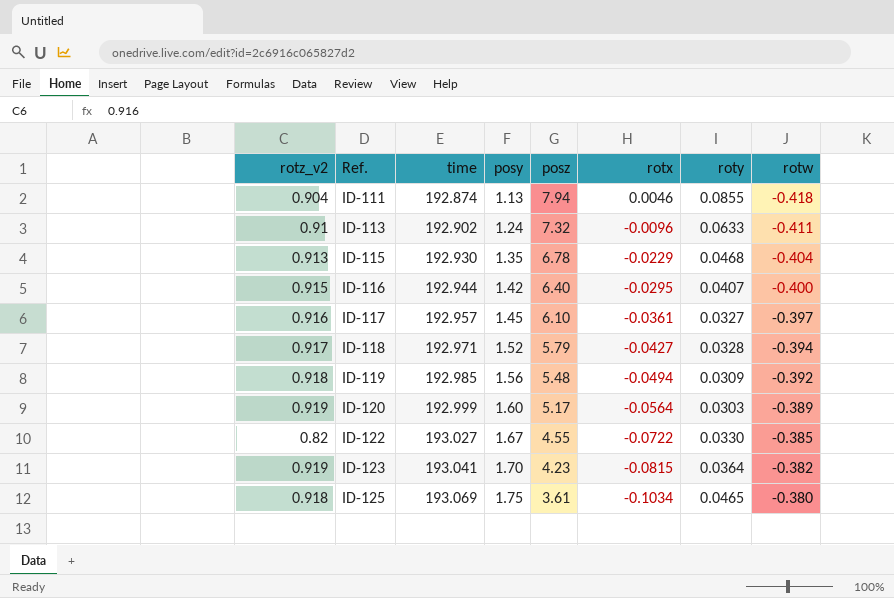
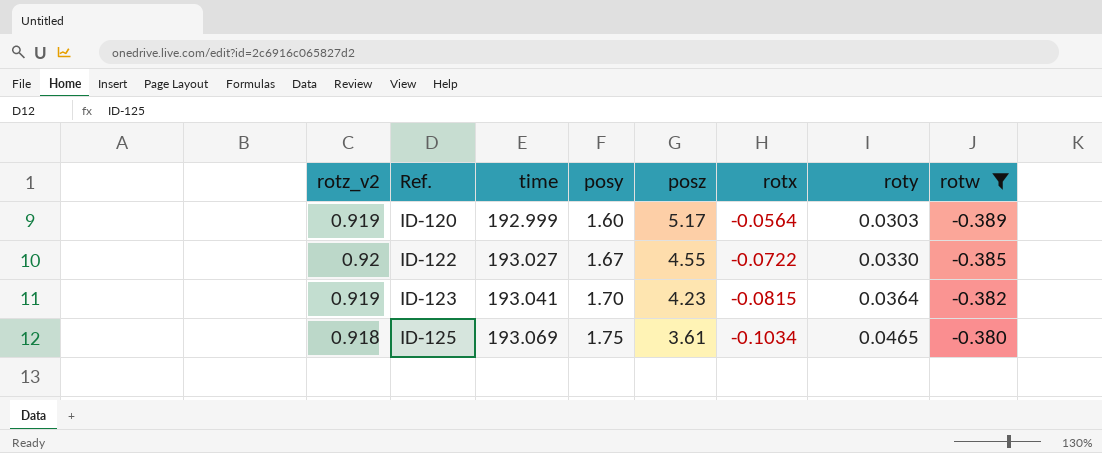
filter: none -> rotw >= -0.389
ID-122 | rotz_v2: 0.82 -> 0.92

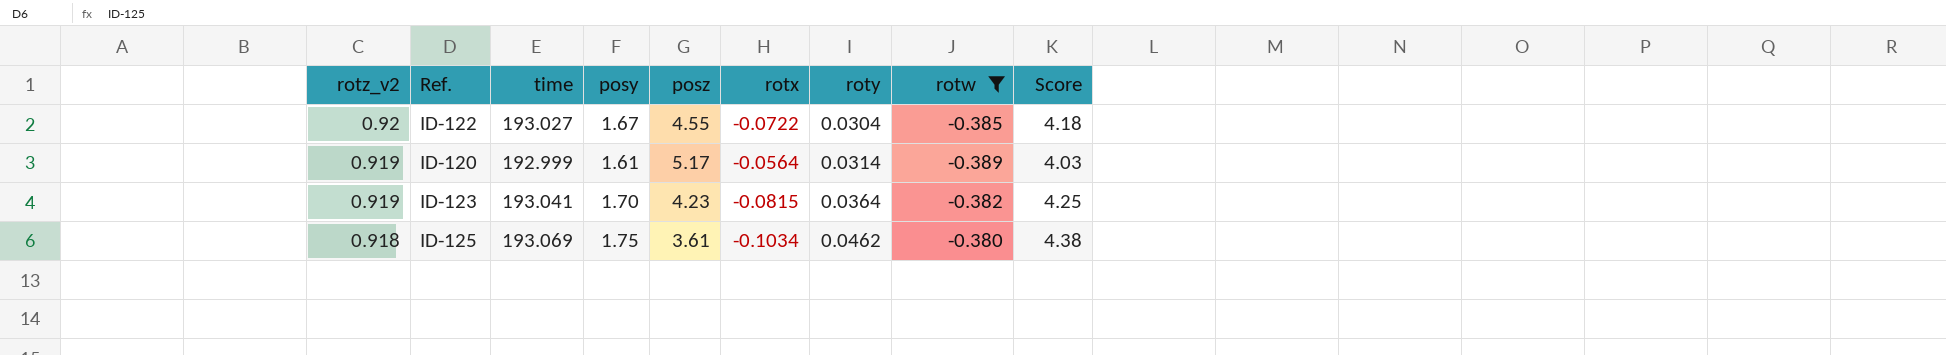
row order: Ref. ascending -> rotz_v2 descending
column Score | formula: none -> [posy] * 2.5
ID-122 | roty: 0.0330 -> 0.0304
ID-120 | posy: 1.60 -> 1.61
ID-120 | roty: 0.0303 -> 0.0314
ID-125 | roty: 0.0465 -> 0.0462

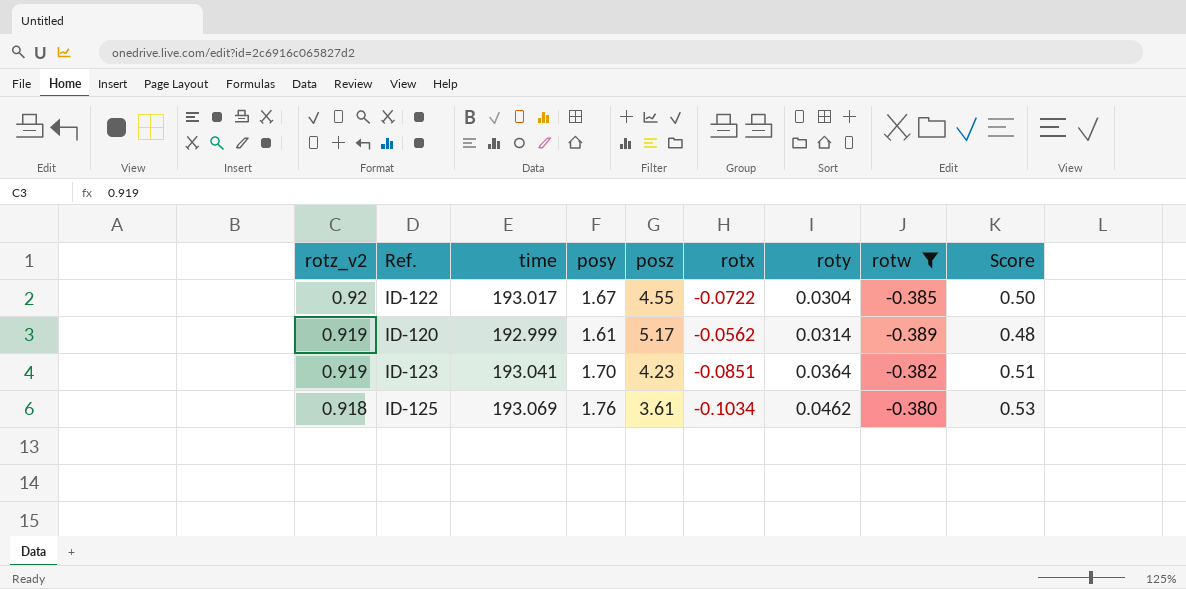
column Score | formula: [posy] * 2.5 -> [posy] * 0.3
ID-122 | time: 193.027 -> 193.017
ID-120 | rotx: -0.0564 -> -0.0562
ID-123 | rotx: -0.0815 -> -0.0851
ID-125 | posy: 1.75 -> 1.76

